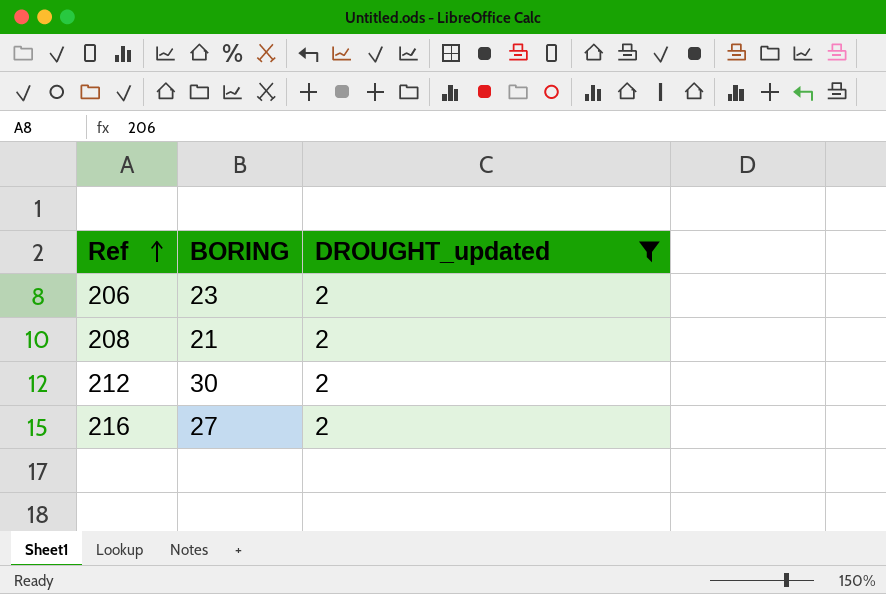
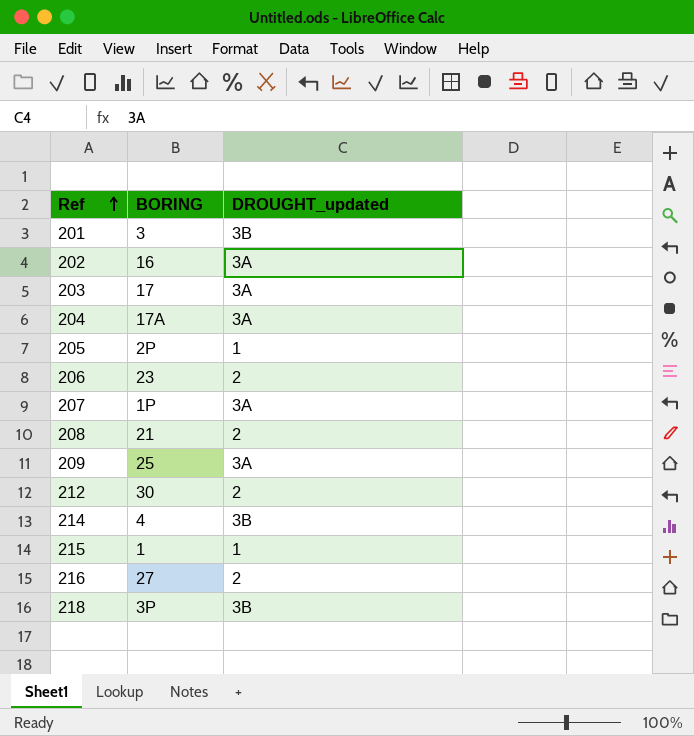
filter: DROUGHT_updated = 2 -> none

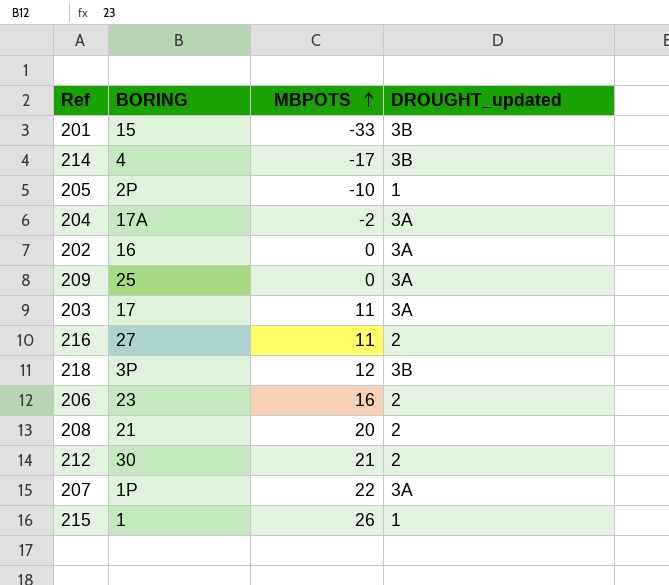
row order: Ref ascending -> MBPOTS ascending
column MBPOTS | position: none -> 3
201 | BORING: 3 -> 15

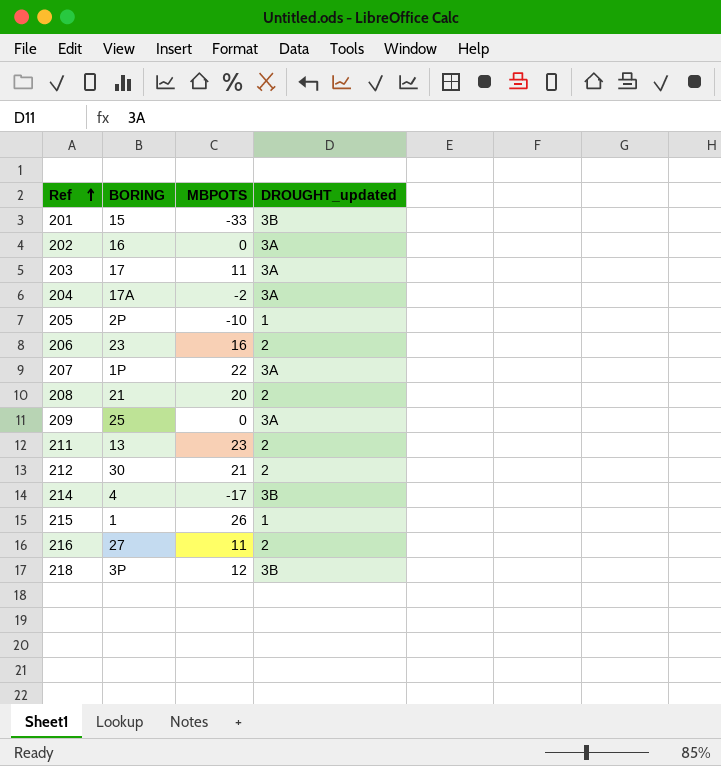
row order: MBPOTS ascending -> Ref ascending
row 211: none -> 13 | 23 | 2

